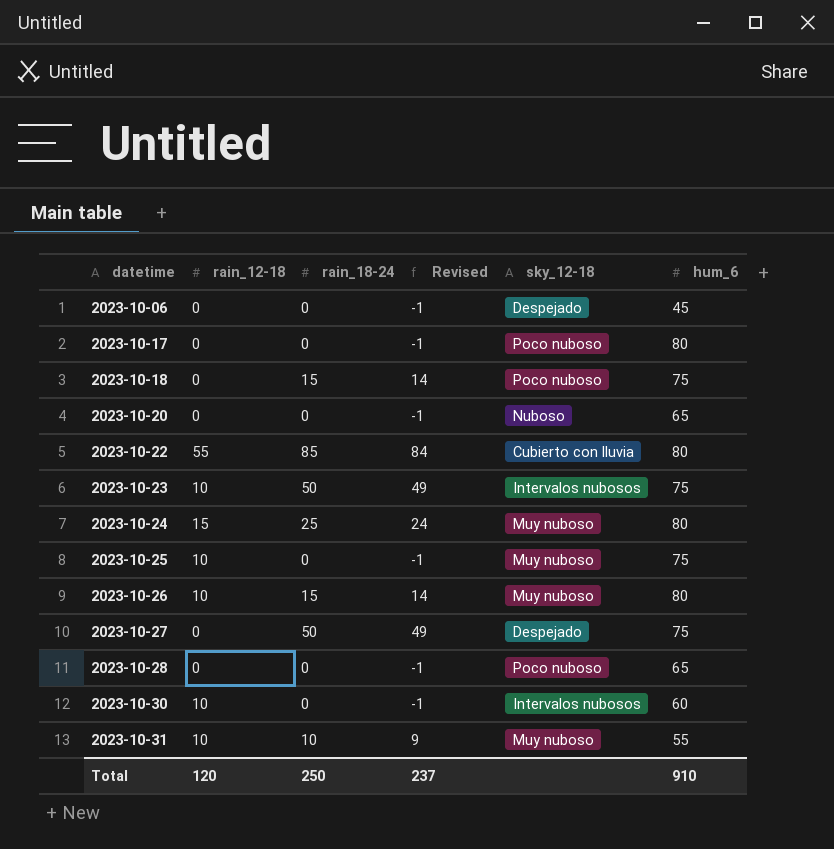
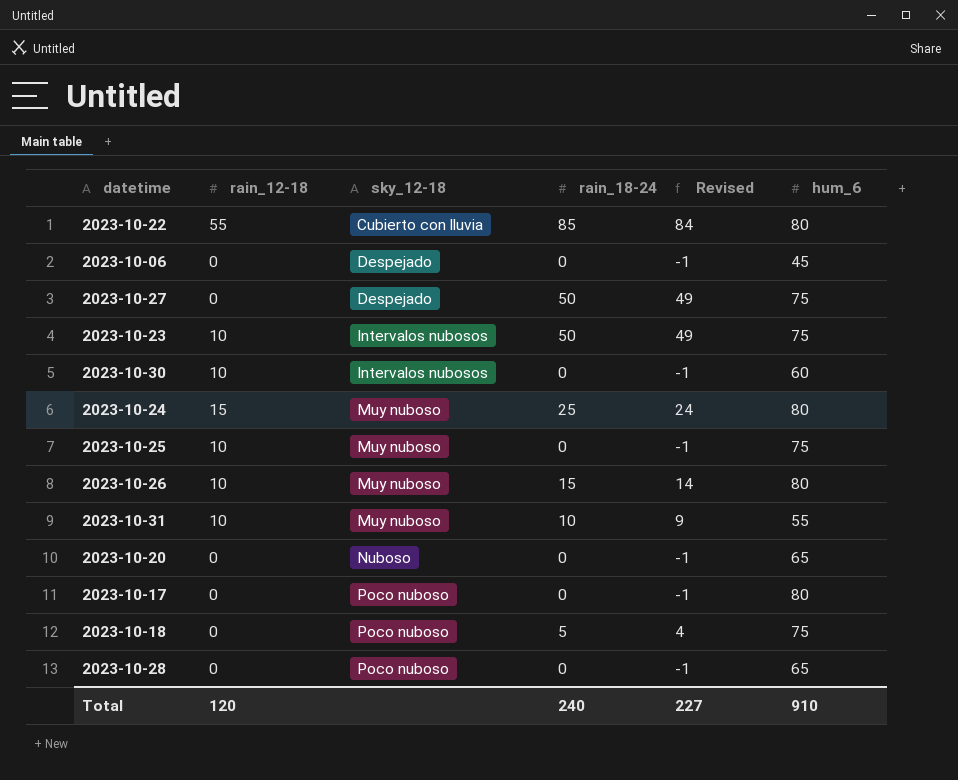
row order: datetime ascending -> sky_12-18 ascending
column sky_12-18 | position: 5 -> 3
2023-10-18 | rain_18-24: 15 -> 5
2023-10-18 | Revised: 14 -> 4
Total | rain_18-24: 250 -> 240
Total | Revised: 237 -> 227

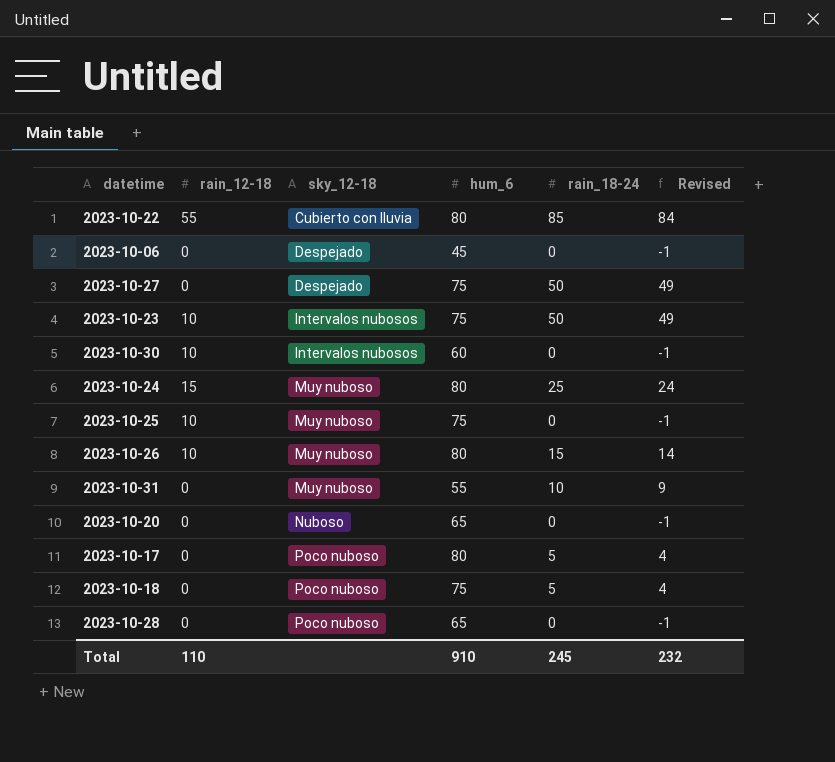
column hum_6 | position: 6 -> 4
2023-10-31 | rain_12-18: 10 -> 0
2023-10-17 | rain_18-24: 0 -> 5
2023-10-17 | Revised: -1 -> 4
Total | rain_12-18: 120 -> 110
Total | rain_18-24: 240 -> 245
Total | Revised: 227 -> 232

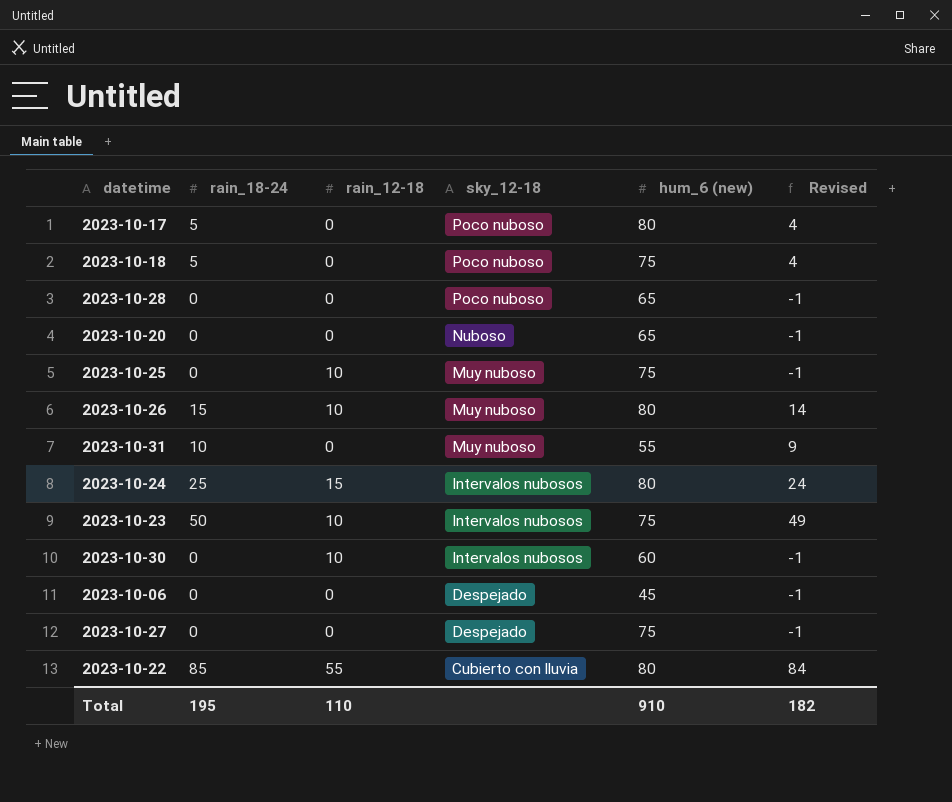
row order: sky_12-18 ascending -> sky_12-18 descending
column rain_18-24 | position: 5 -> 2
column name: hum_6 -> hum_6 (new)
2023-10-24 | sky_12-18: Muy nuboso -> Intervalos nubosos
2023-10-27 | rain_18-24: 50 -> 0
2023-10-27 | Revised: 49 -> -1
Total | rain_18-24: 245 -> 195
Total | Revised: 232 -> 182

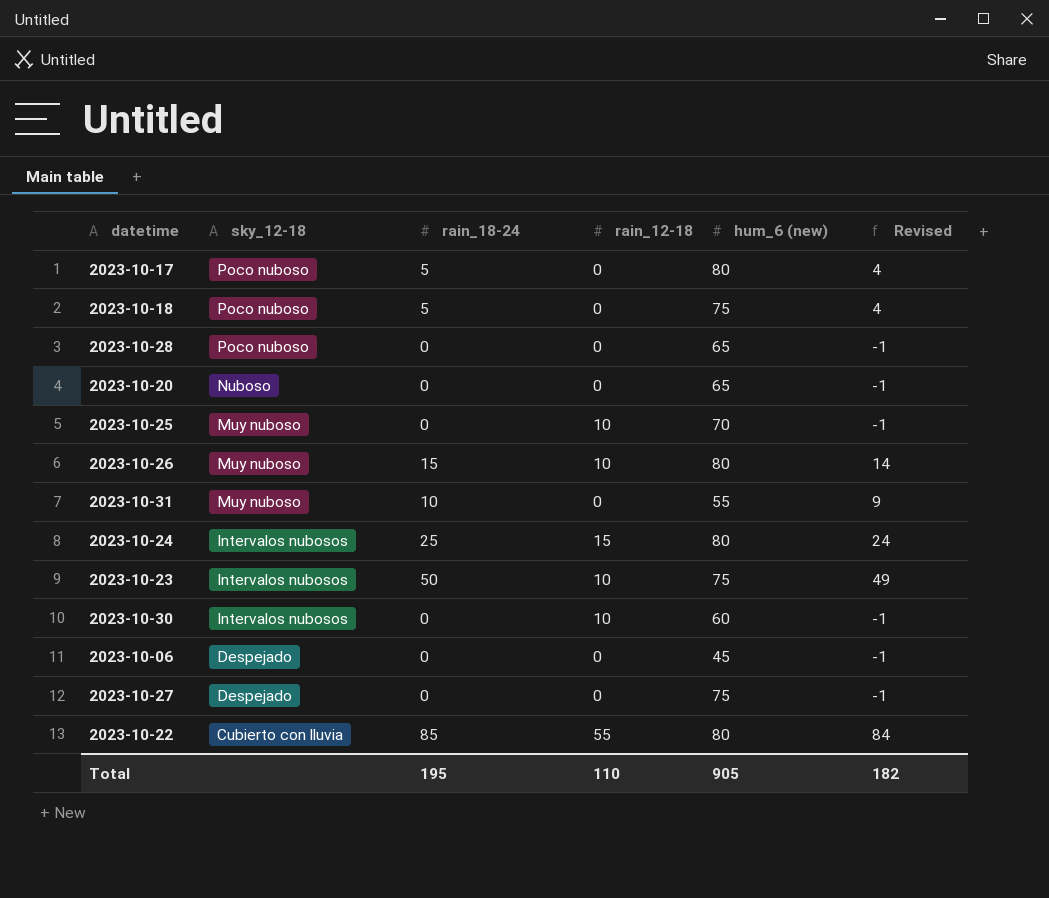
column sky_12-18 | position: 4 -> 2
2023-10-25 | hum_6 (new): 75 -> 70
Total | hum_6 (new): 910 -> 905

